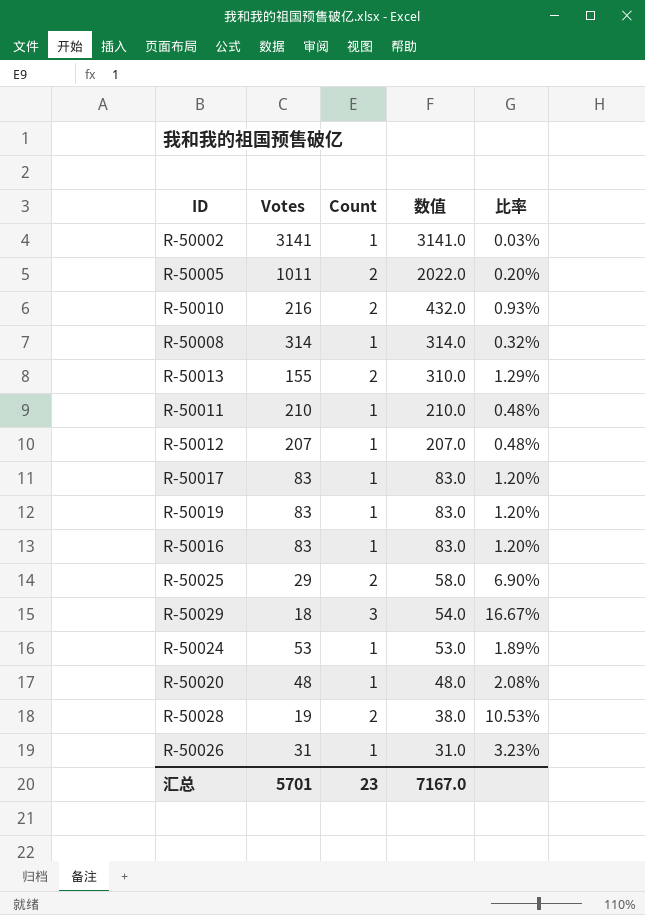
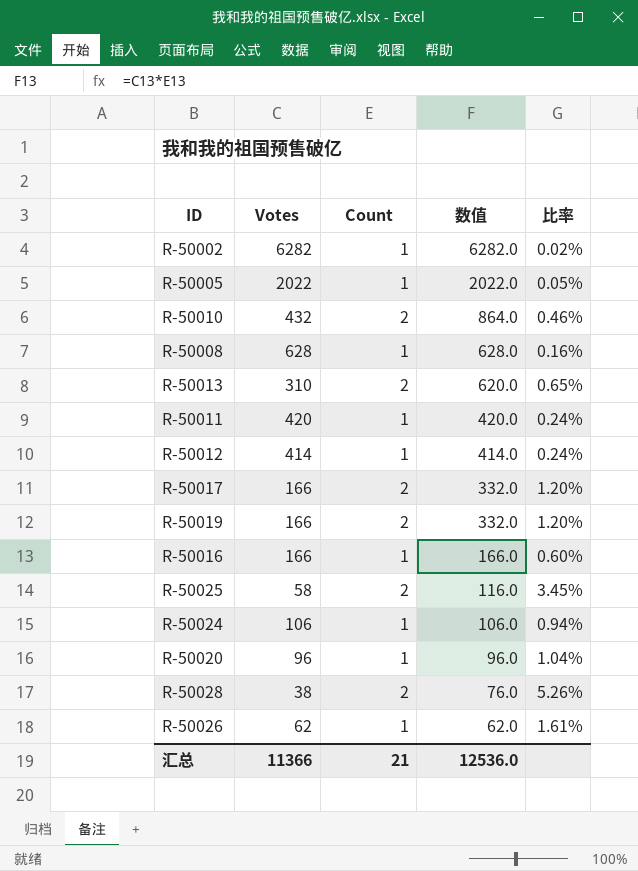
row R-50029: 18 | 3 | 54.0 | 16.67% -> none
R-50002 | Votes: 3141 -> 6282
R-50002 | 数值: 3141.0 -> 6282.0
R-50002 | 比率: 0.03% -> 0.02%
R-50005 | Votes: 1011 -> 2022
R-50005 | Count: 2 -> 1
R-50005 | 比率: 0.20% -> 0.05%
R-50010 | Votes: 216 -> 432
R-50010 | 数值: 432.0 -> 864.0
R-50010 | 比率: 0.93% -> 0.46%
R-50008 | Votes: 314 -> 628
R-50008 | 数值: 314.0 -> 628.0
R-50008 | 比率: 0.32% -> 0.16%
R-50013 | Votes: 155 -> 310
R-50013 | 数值: 310.0 -> 620.0
R-50013 | 比率: 1.29% -> 0.65%
R-50011 | Votes: 210 -> 420
R-50011 | 数值: 210.0 -> 420.0
R-50011 | 比率: 0.48% -> 0.24%
R-50012 | Votes: 207 -> 414
R-50012 | 数值: 207.0 -> 414.0
R-50012 | 比率: 0.48% -> 0.24%
R-50017 | Votes: 83 -> 166
R-50017 | Count: 1 -> 2
R-50017 | 数值: 83.0 -> 332.0
R-50019 | Votes: 83 -> 166
R-50019 | Count: 1 -> 2
R-50019 | 数值: 83.0 -> 332.0
R-50016 | Votes: 83 -> 166
R-50016 | 数值: 83.0 -> 166.0
R-50016 | 比率: 1.20% -> 0.60%
R-50025 | Votes: 29 -> 58
R-50025 | 数值: 58.0 -> 116.0
R-50025 | 比率: 6.90% -> 3.45%
R-50024 | Votes: 53 -> 106
R-50024 | 数值: 53.0 -> 106.0
R-50024 | 比率: 1.89% -> 0.94%
R-50020 | Votes: 48 -> 96
R-50020 | 数值: 48.0 -> 96.0
R-50020 | 比率: 2.08% -> 1.04%
R-50028 | Votes: 19 -> 38
R-50028 | 数值: 38.0 -> 76.0
R-50028 | 比率: 10.53% -> 5.26%
R-50026 | Votes: 31 -> 62
R-50026 | 数值: 31.0 -> 62.0
R-50026 | 比率: 3.23% -> 1.61%
汇总 | Votes: 5701 -> 11366
汇总 | Count: 23 -> 21
汇总 | 数值: 7167.0 -> 12536.0

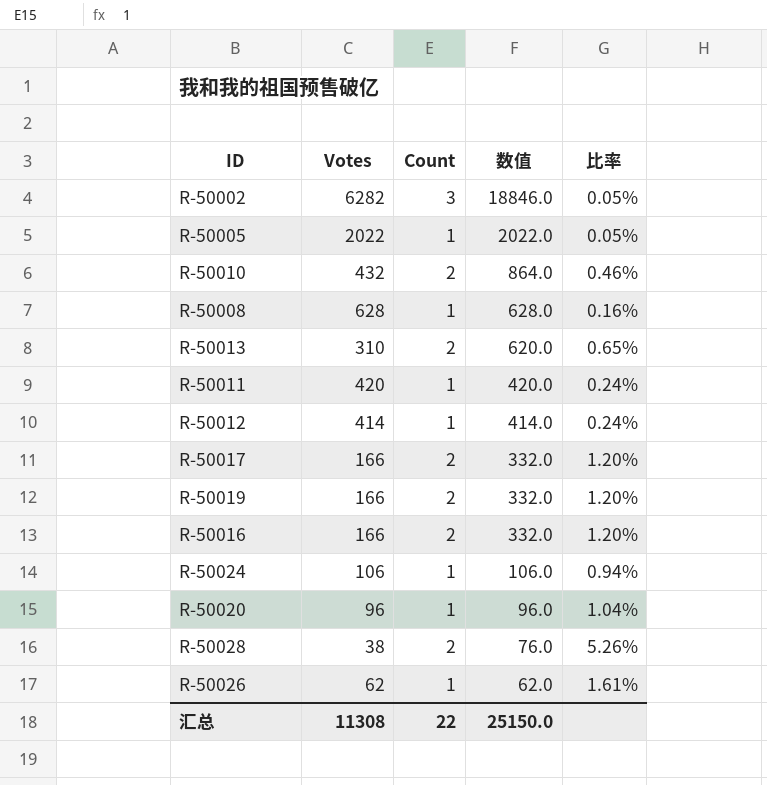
row R-50025: 58 | 2 | 116.0 | 3.45% -> none
R-50002 | Count: 1 -> 3
R-50002 | 数值: 6282.0 -> 18846.0
R-50002 | 比率: 0.02% -> 0.05%
R-50016 | Count: 1 -> 2
R-50016 | 数值: 166.0 -> 332.0
R-50016 | 比率: 0.60% -> 1.20%
汇总 | Votes: 11366 -> 11308
汇总 | Count: 21 -> 22
汇总 | 数值: 12536.0 -> 25150.0

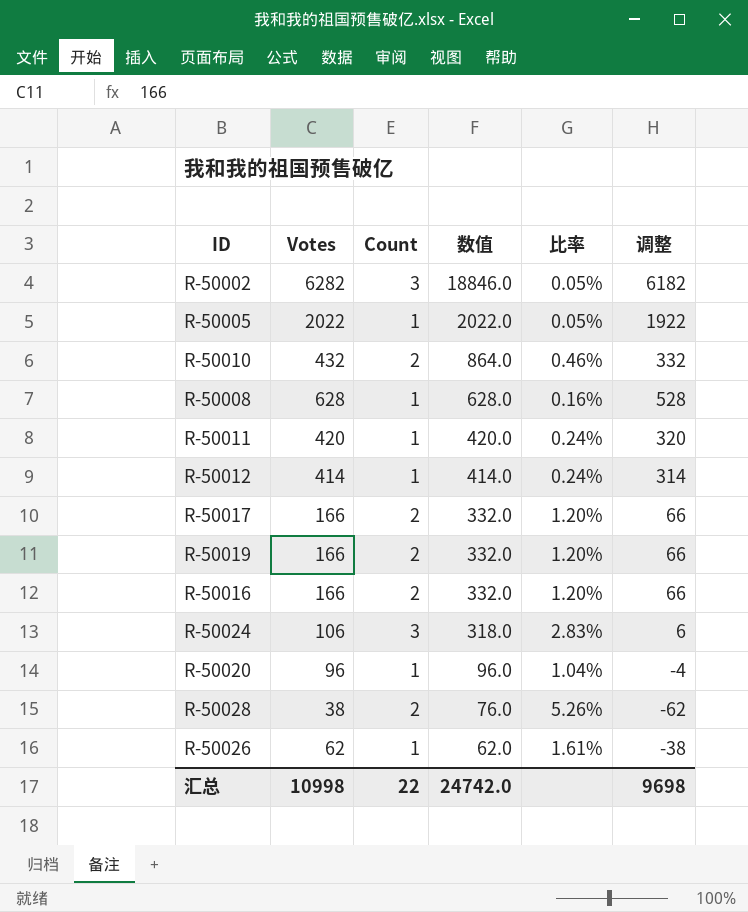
column 调整 | formula: none -> [Votes] - 100
row R-50013: 310 | 2 | 620.0 | 0.65% -> none
R-50024 | Count: 1 -> 3
R-50024 | 数值: 106.0 -> 318.0
R-50024 | 比率: 0.94% -> 2.83%
汇总 | Votes: 11308 -> 10998
汇总 | 数值: 25150.0 -> 24742.0

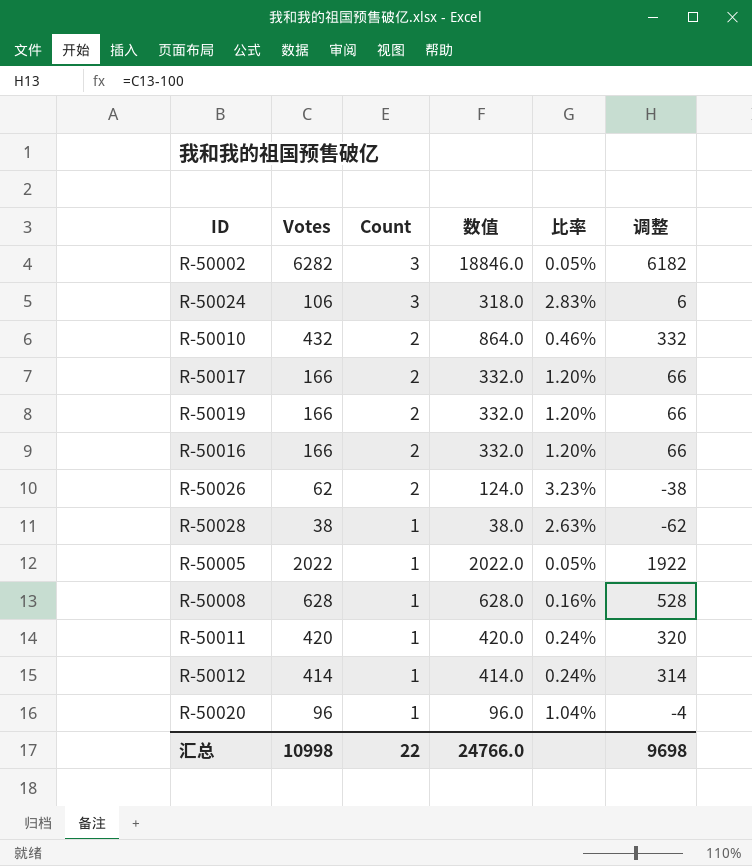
row order: 数值 descending -> Count descending
R-50026 | Count: 1 -> 2
R-50026 | 数值: 62.0 -> 124.0
R-50026 | 比率: 1.61% -> 3.23%
R-50028 | Count: 2 -> 1
R-50028 | 数值: 76.0 -> 38.0
R-50028 | 比率: 5.26% -> 2.63%
汇总 | 数值: 24742.0 -> 24766.0

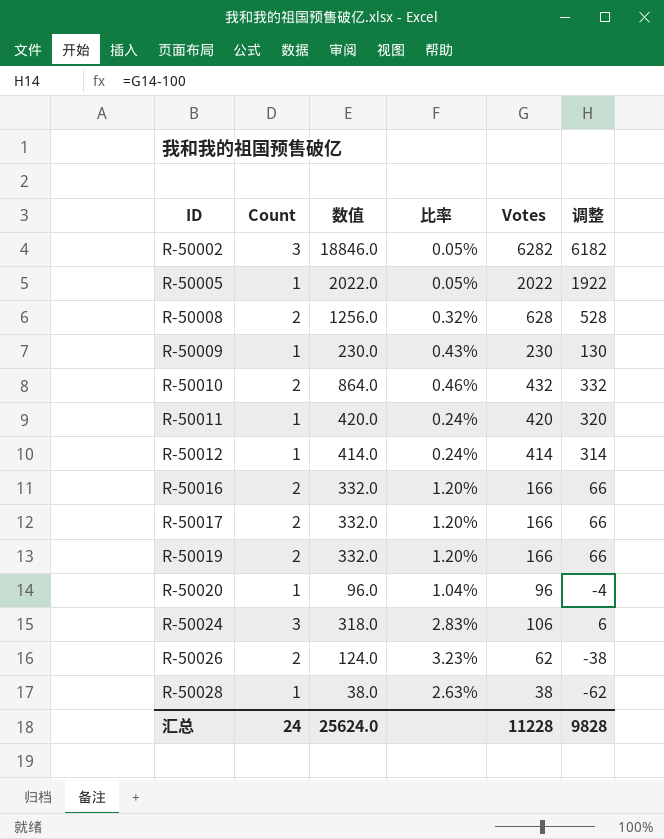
row order: Count descending -> ID ascending
column Votes | position: 2 -> 5
R-50008 | Count: 1 -> 2
R-50008 | 数值: 628.0 -> 1256.0
R-50008 | 比率: 0.16% -> 0.32%
row R-50009: none -> 1 | 230.0 | 0.43% | 230 | 130
汇总 | Count: 22 -> 24
汇总 | 数值: 24766.0 -> 25624.0
汇总 | Votes: 10998 -> 11228
汇总 | 调整: 9698 -> 9828

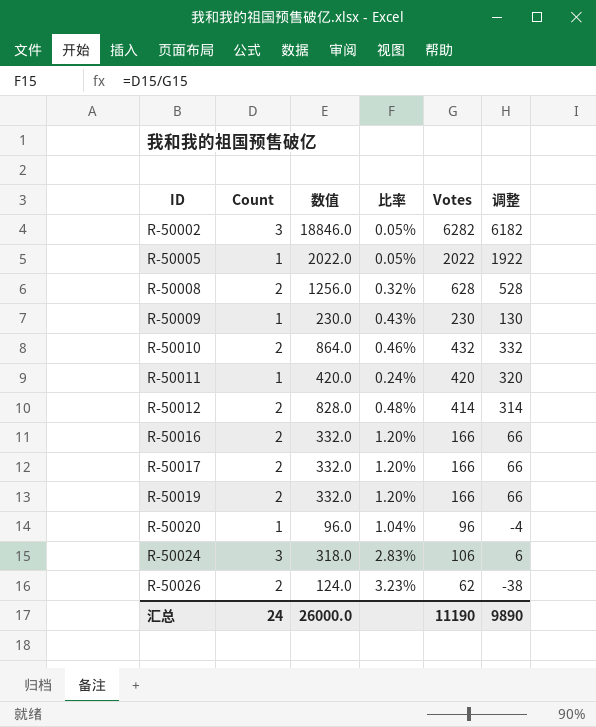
row R-50028: 1 | 38.0 | 2.63% | 38 | -62 -> none
R-50012 | Count: 1 -> 2
R-50012 | 数值: 414.0 -> 828.0
R-50012 | 比率: 0.24% -> 0.48%
汇总 | 数值: 25624.0 -> 26000.0
汇总 | Votes: 11228 -> 11190
汇总 | 调整: 9828 -> 9890

